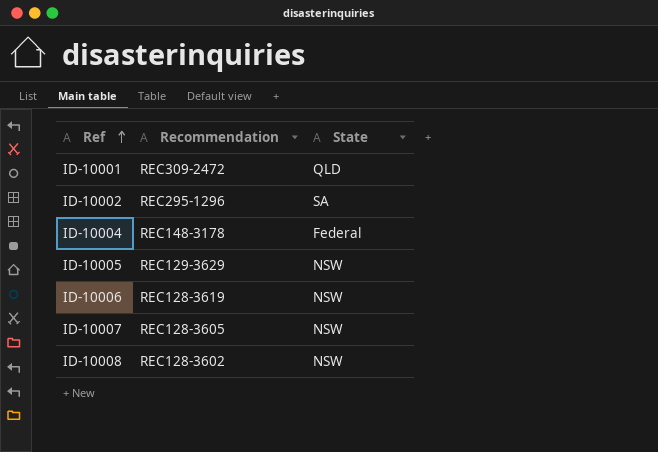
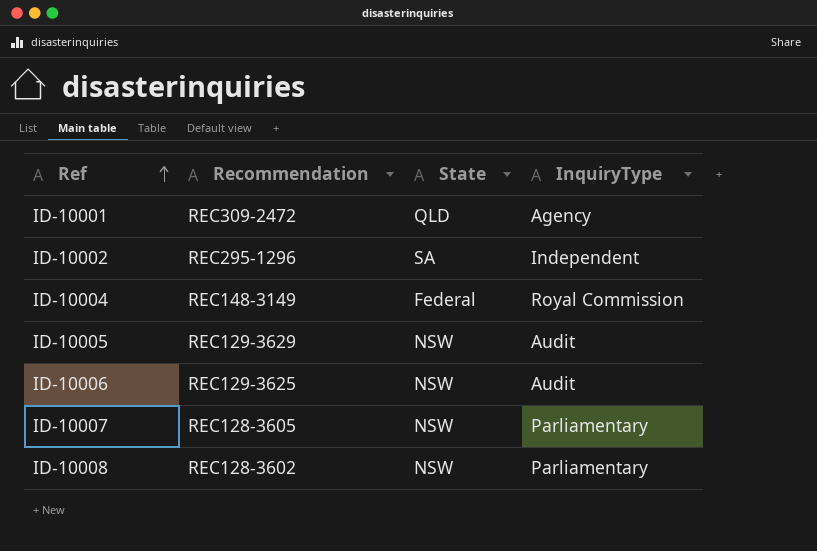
column InquiryType | position: none -> 4
ID-10004 | Recommendation: REC148-3178 -> REC148-3149
ID-10006 | Recommendation: REC128-3619 -> REC129-3625

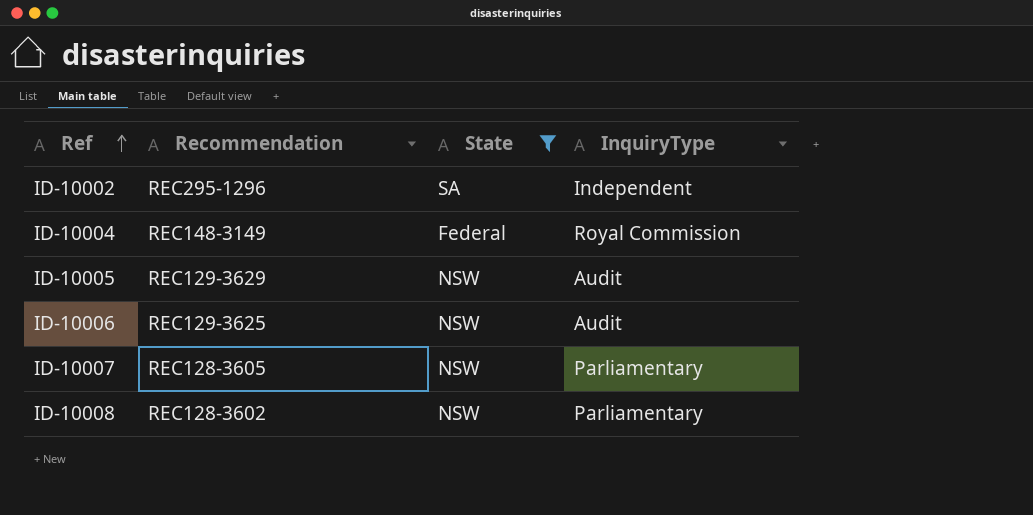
filter: none -> State != QLD

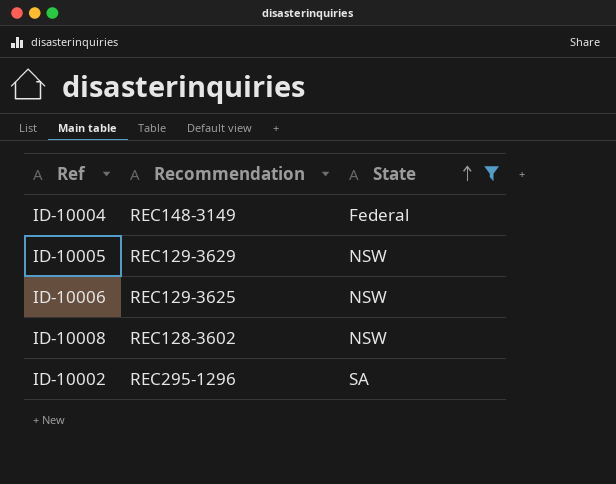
row order: Ref ascending -> State ascending
column InquiryType | position: 4 -> none
row ID-10007: REC128-3605 | NSW | Parliamentary -> none

